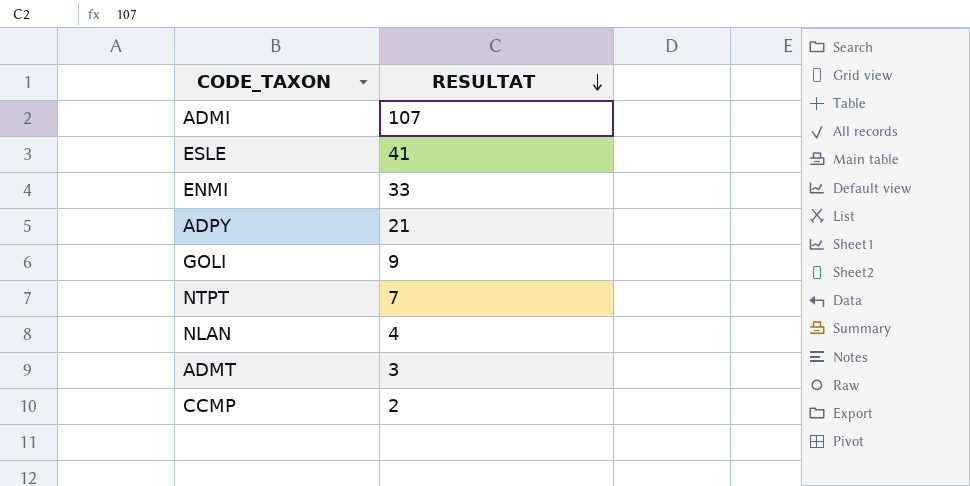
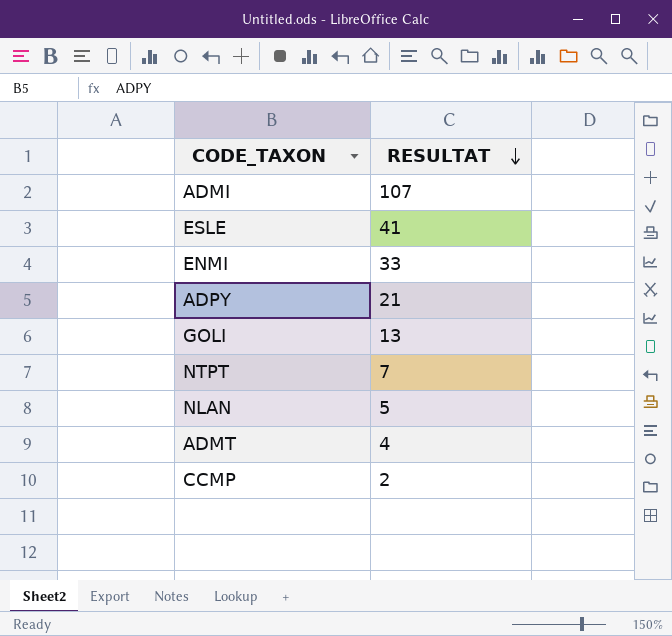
GOLI | RESULTAT: 9 -> 13
NLAN | RESULTAT: 4 -> 5
ADMT | RESULTAT: 3 -> 4

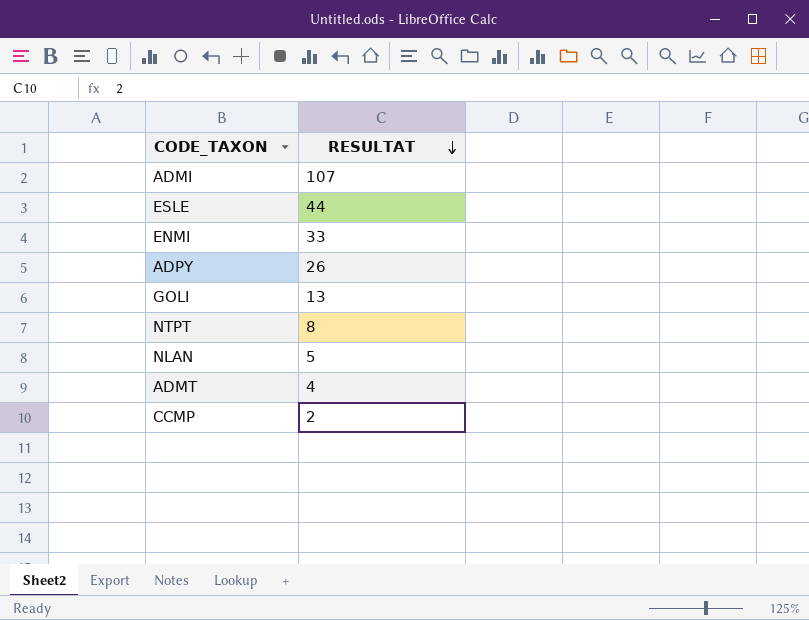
ESLE | RESULTAT: 41 -> 44
ADPY | RESULTAT: 21 -> 26
NTPT | RESULTAT: 7 -> 8

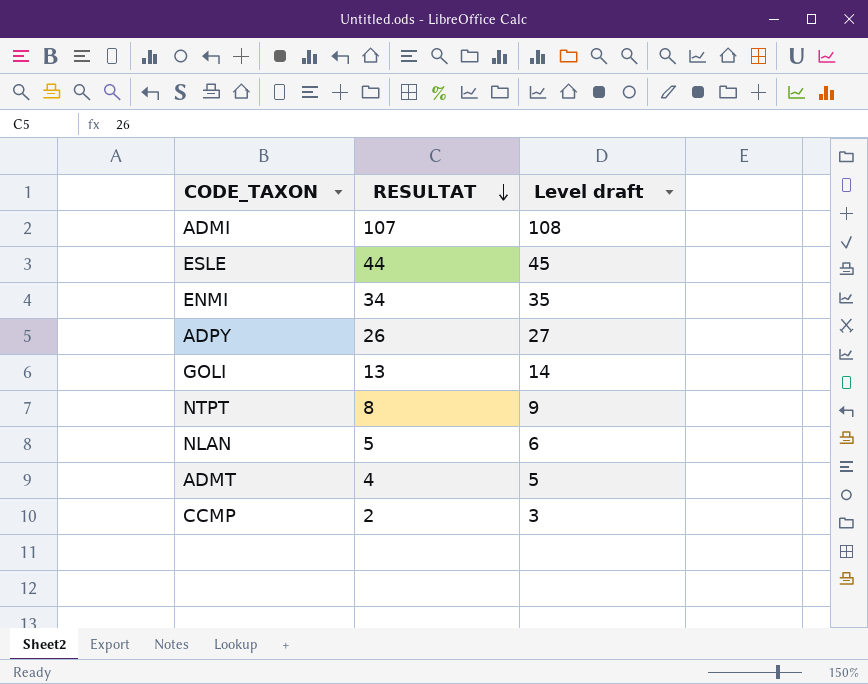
column Level draft | formula: none -> [RESULTAT] + 1
ENMI | RESULTAT: 33 -> 34

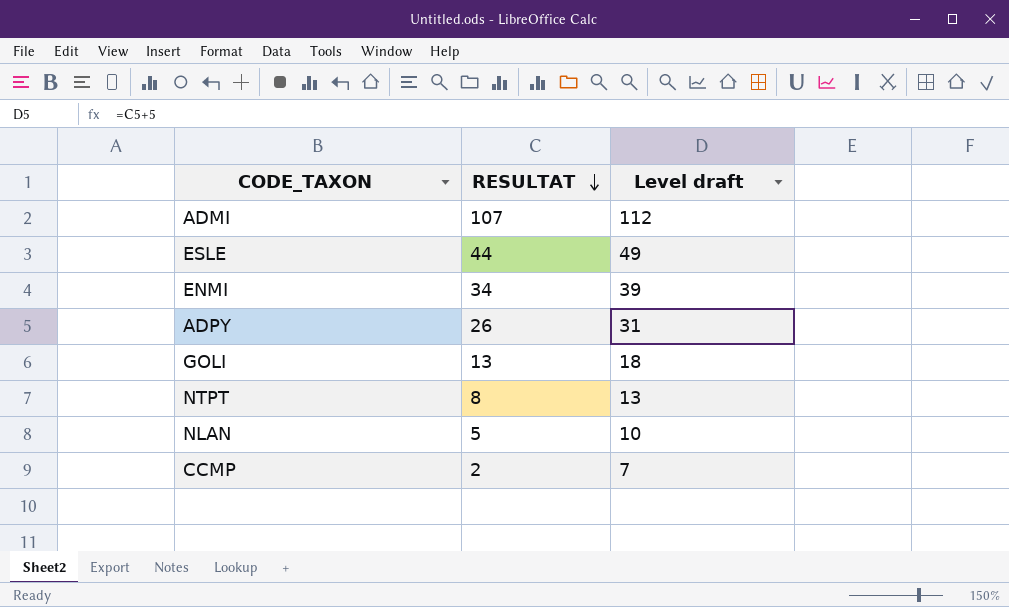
column Level draft | formula: [RESULTAT] + 1 -> [RESULTAT] + 5
row ADMT: 4 | 5 -> none

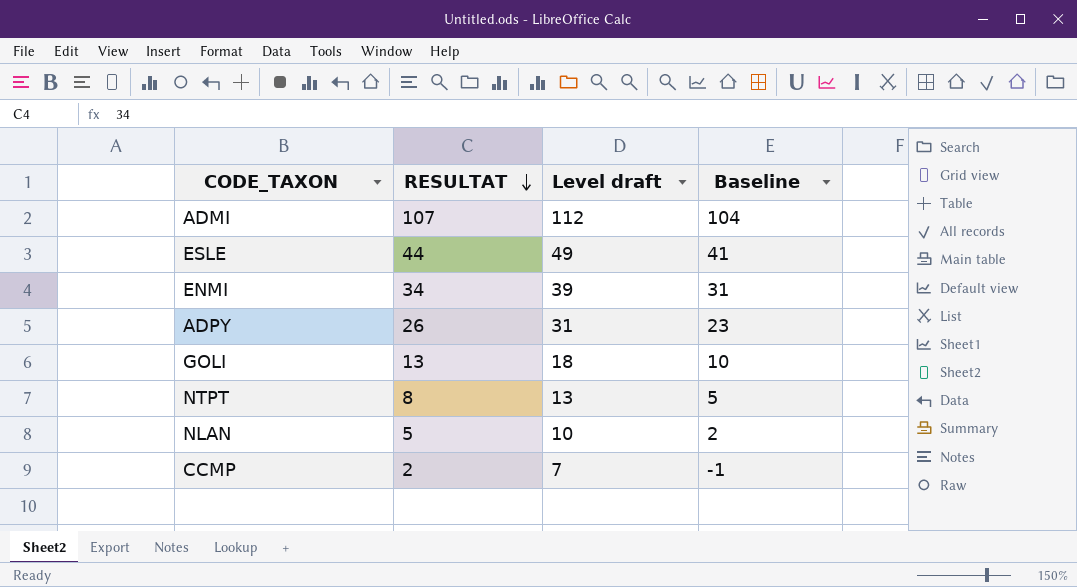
column Baseline | formula: none -> [RESULTAT] - 3

